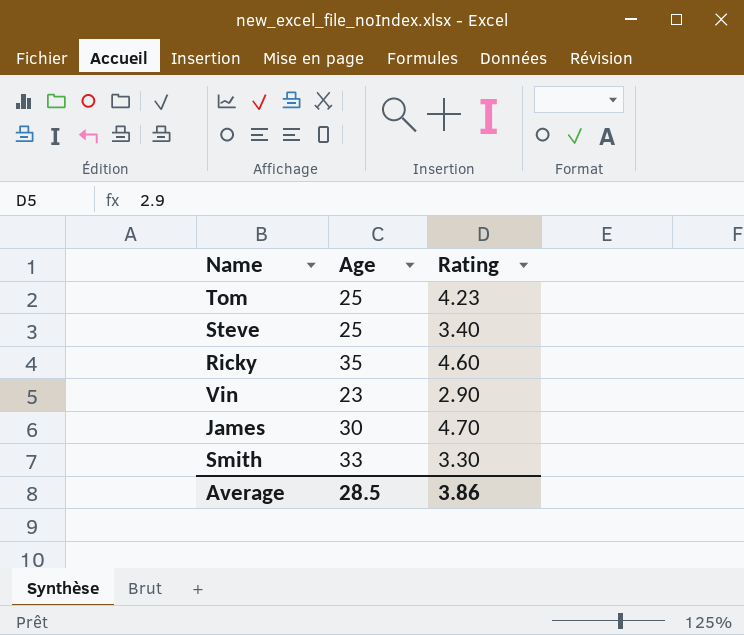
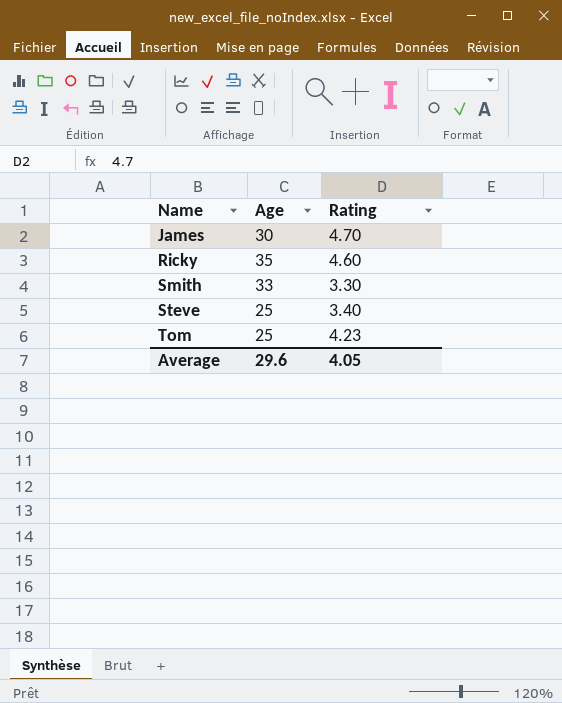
row order: none -> Name ascending
row Vin: 23 | 2.90 -> none
Average | Age: 28.5 -> 29.6
Average | Rating: 3.86 -> 4.05

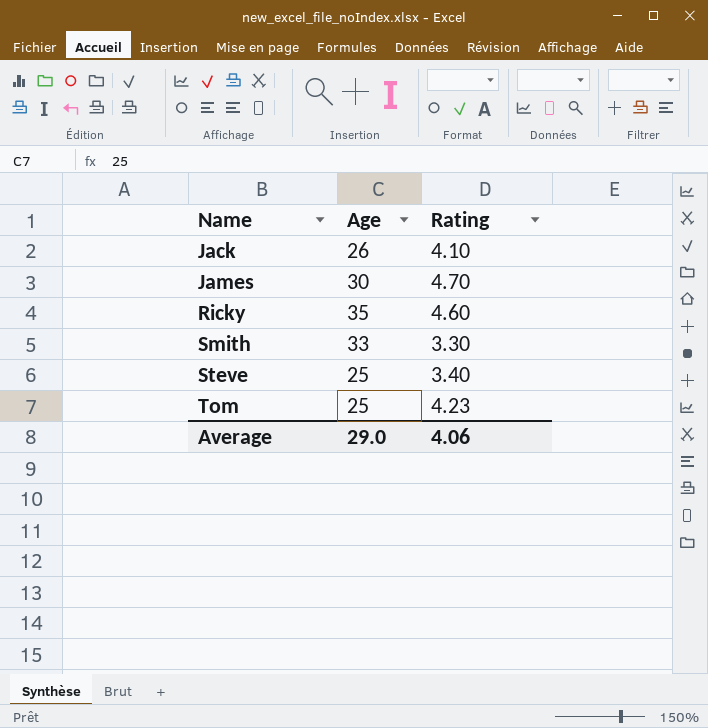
row Jack: none -> 26 | 4.10
Average | Age: 29.6 -> 29.0
Average | Rating: 4.05 -> 4.06

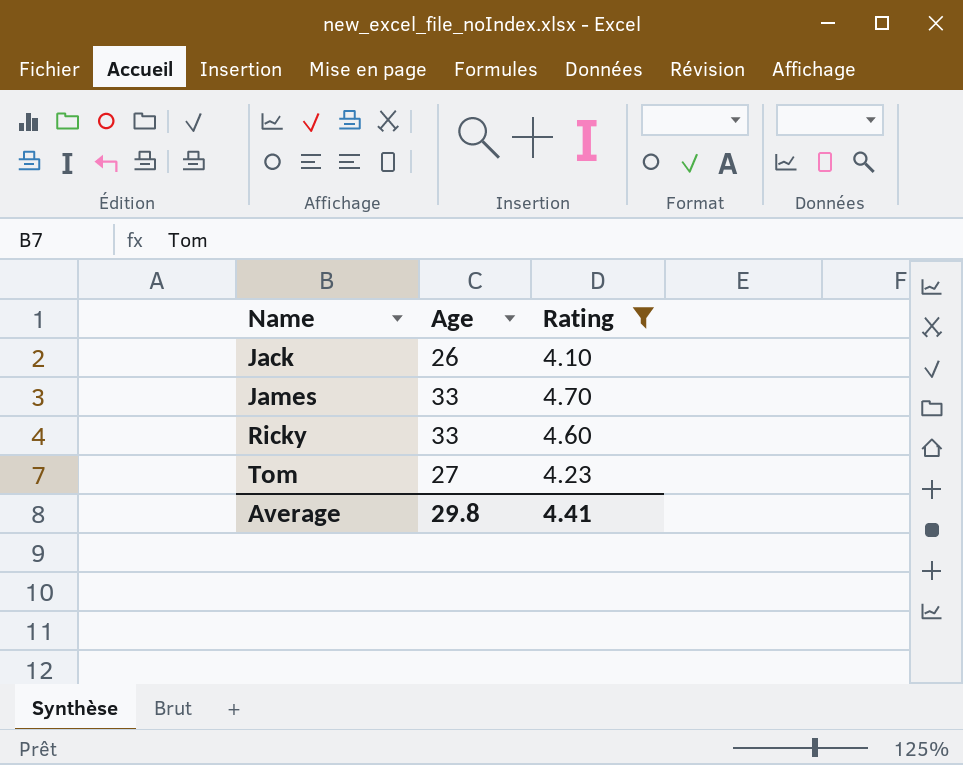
filter: none -> Rating >= 4.10
James | Age: 30 -> 33
Ricky | Age: 35 -> 33
Tom | Age: 25 -> 27
Average | Age: 29.0 -> 29.8
Average | Rating: 4.06 -> 4.41

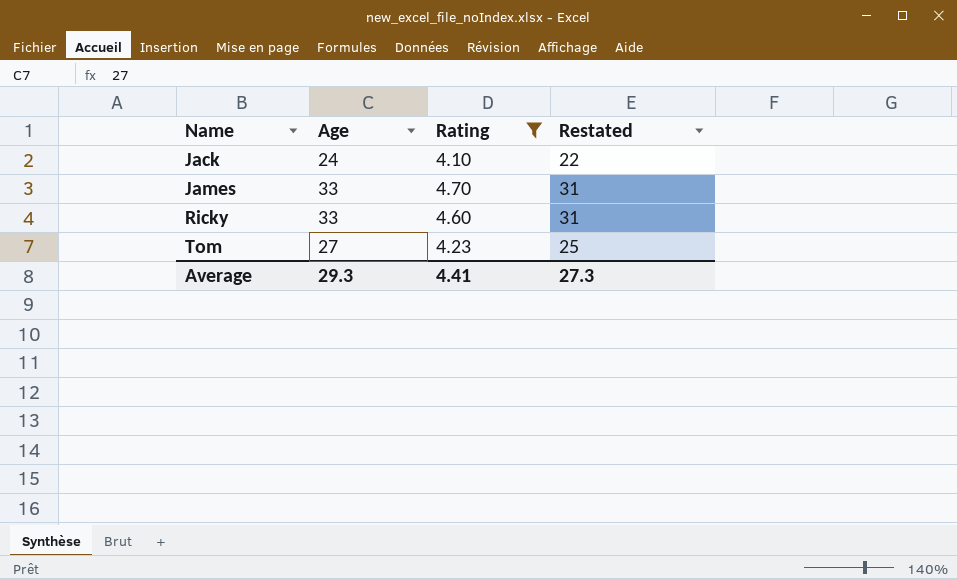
column Restated | formula: none -> [Age] - 2
Jack | Age: 26 -> 24
Average | Age: 29.8 -> 29.3

